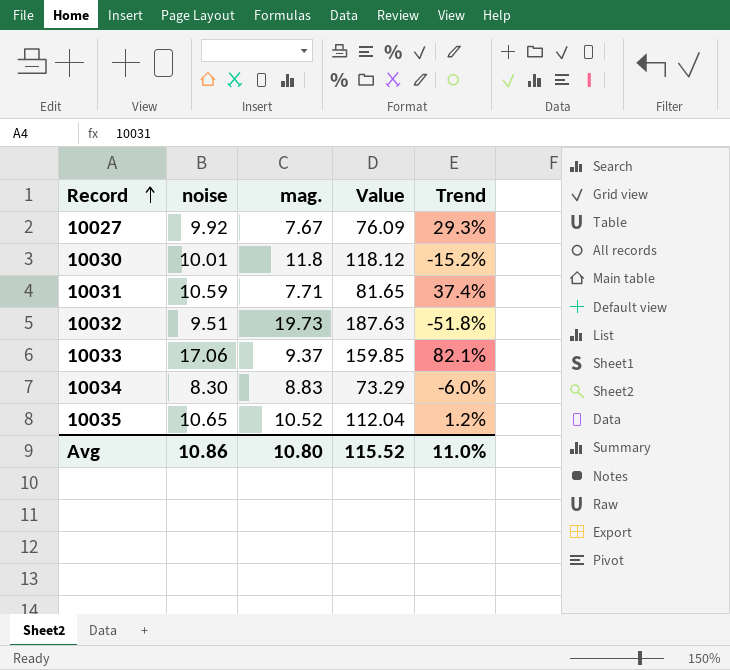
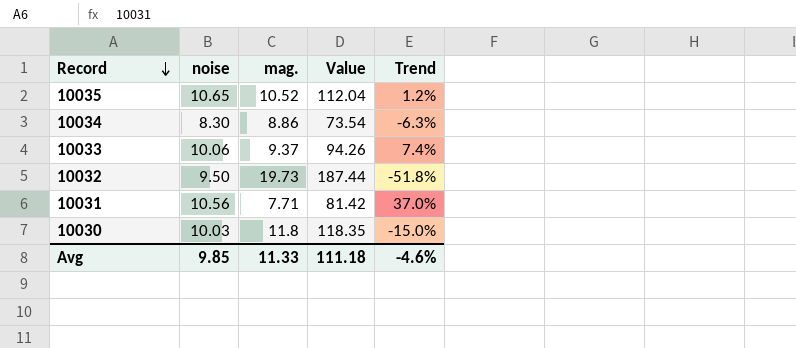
row order: Record ascending -> Record descending
row 10027: 9.92 | 7.67 | 76.09 | 29.3% -> none
10034 | mag.: 8.83 -> 8.86
10034 | Value: 73.29 -> 73.54
10034 | Trend: -6.0% -> -6.3%
10033 | noise: 17.06 -> 10.06
10033 | Value: 159.85 -> 94.26
10033 | Trend: 82.1% -> 7.4%
10032 | noise: 9.51 -> 9.50
10032 | Value: 187.63 -> 187.44
10031 | noise: 10.59 -> 10.56
10031 | Value: 81.65 -> 81.42
10031 | Trend: 37.4% -> 37.0%
10030 | noise: 10.01 -> 10.03
10030 | Value: 118.12 -> 118.35
10030 | Trend: -15.2% -> -15.0%
Avg | noise: 10.86 -> 9.85
Avg | mag.: 10.80 -> 11.33
Avg | Value: 115.52 -> 111.18
Avg | Trend: 11.0% -> -4.6%

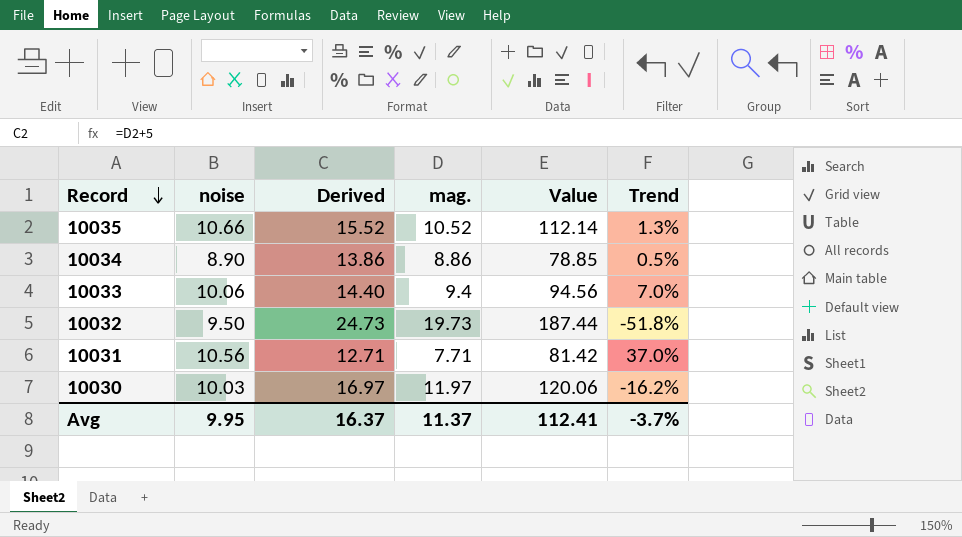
column Derived | formula: none -> [mag.] + 5
10035 | noise: 10.65 -> 10.66
10035 | Value: 112.04 -> 112.14
10035 | Trend: 1.2% -> 1.3%
10034 | noise: 8.30 -> 8.90
10034 | Value: 73.54 -> 78.85
10034 | Trend: -6.3% -> 0.5%
10033 | mag.: 9.37 -> 9.4
10033 | Value: 94.26 -> 94.56
10033 | Trend: 7.4% -> 7.0%
10030 | mag.: 11.8 -> 11.97
10030 | Value: 118.35 -> 120.06
10030 | Trend: -15.0% -> -16.2%
Avg | noise: 9.85 -> 9.95
Avg | mag.: 11.33 -> 11.37
Avg | Value: 111.18 -> 112.41
Avg | Trend: -4.6% -> -3.7%

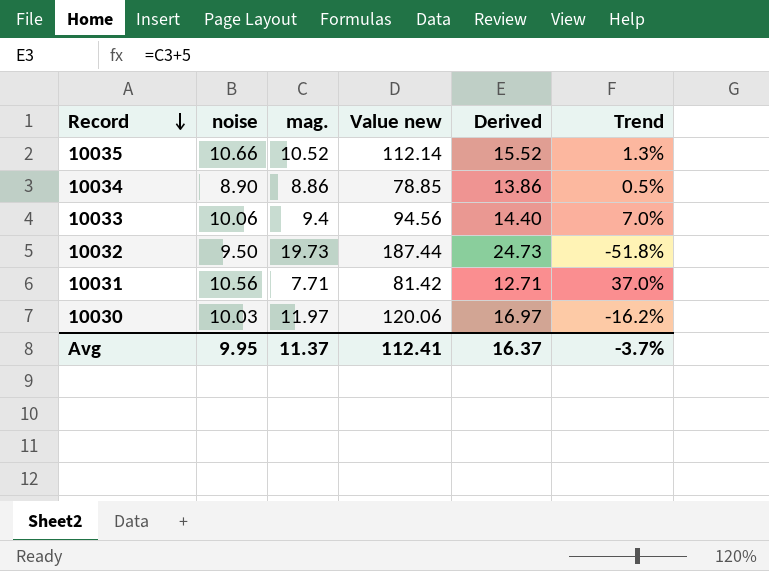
column name: Value -> Value new
column Derived | position: 3 -> 5

